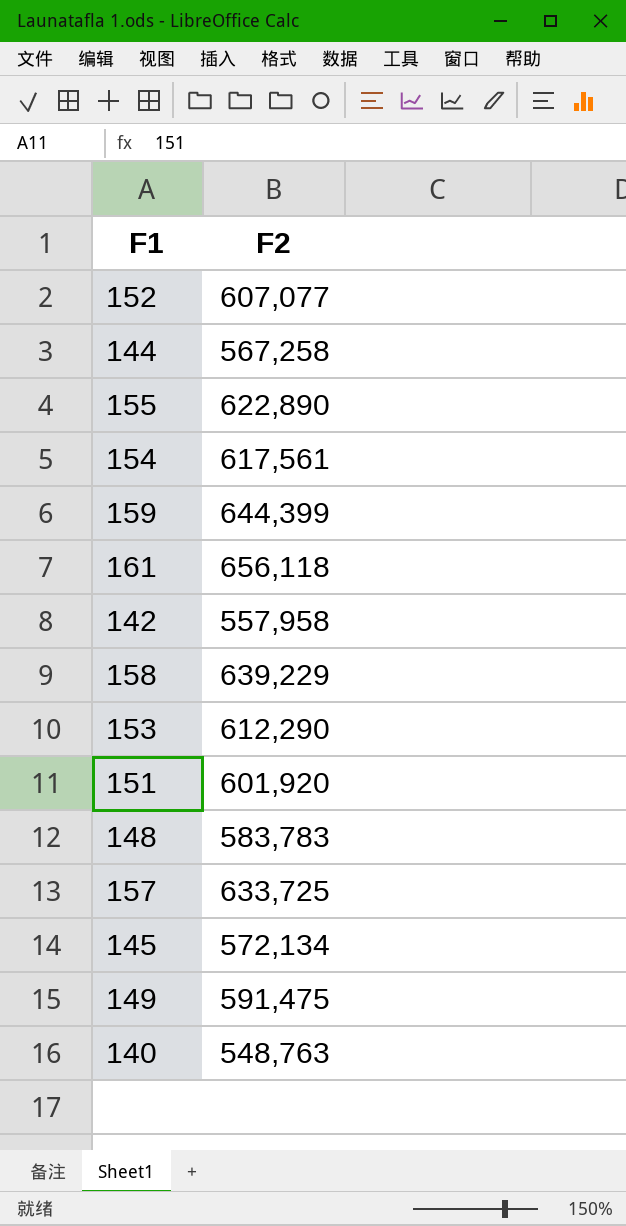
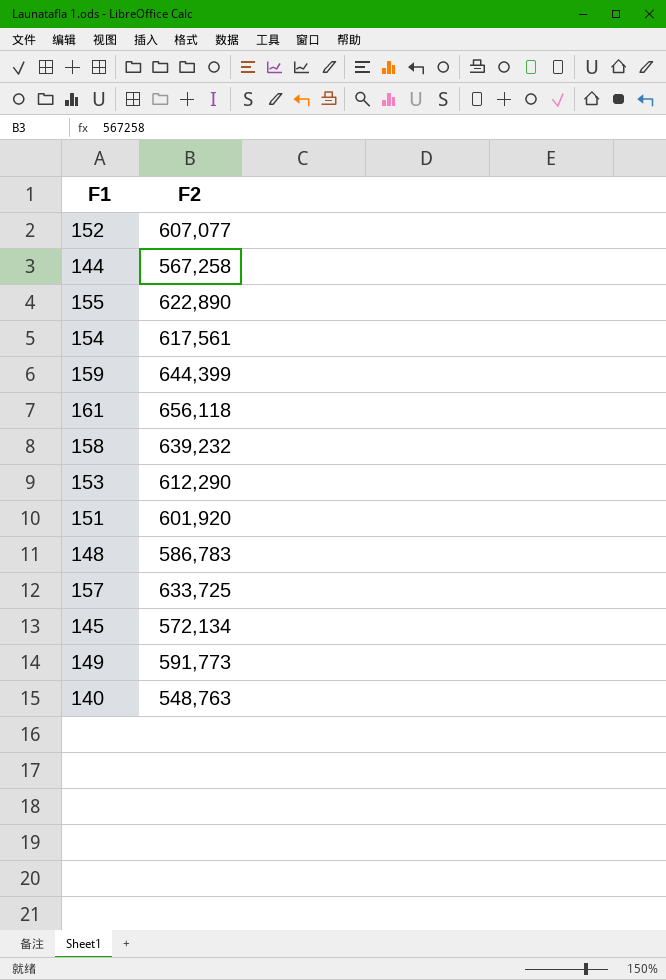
row 142: 557,958 -> none
158 | F2: 639,229 -> 639,232
148 | F2: 583,783 -> 586,783
149 | F2: 591,475 -> 591,773

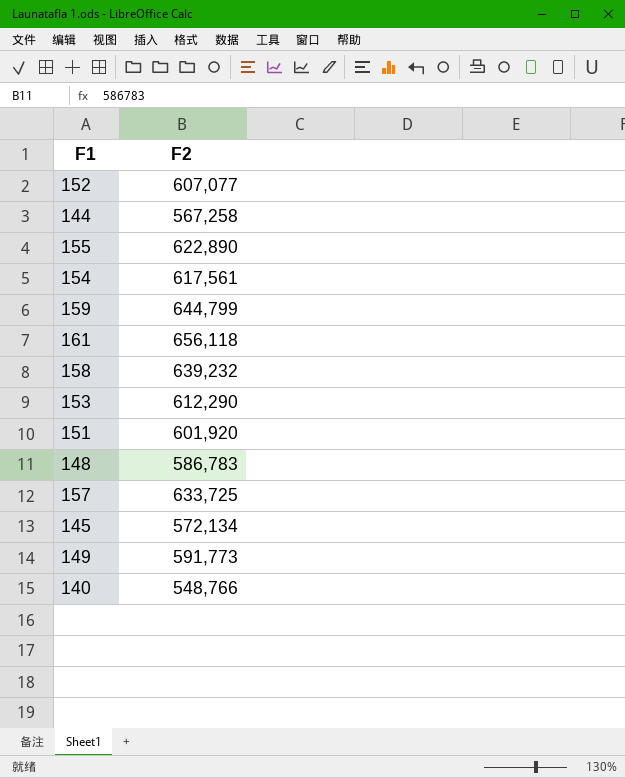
159 | F2: 644,399 -> 644,799
140 | F2: 548,763 -> 548,766

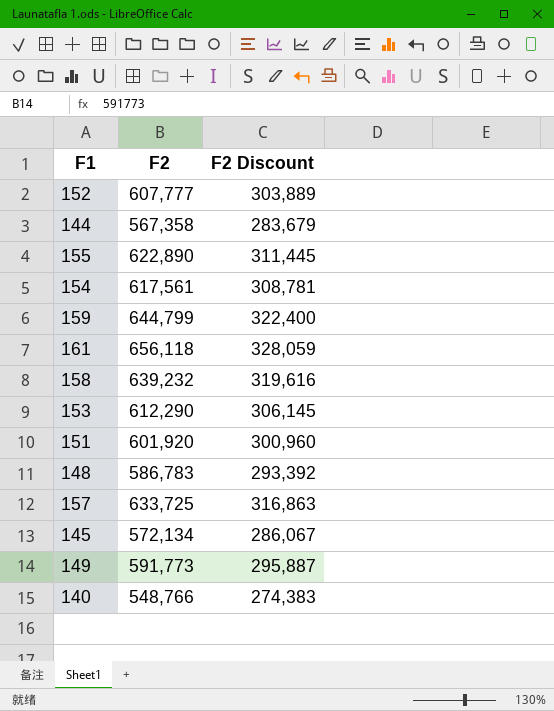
column F2 Discount | formula: none -> [F2] * 0.5
152 | F2: 607,077 -> 607,777
144 | F2: 567,258 -> 567,358

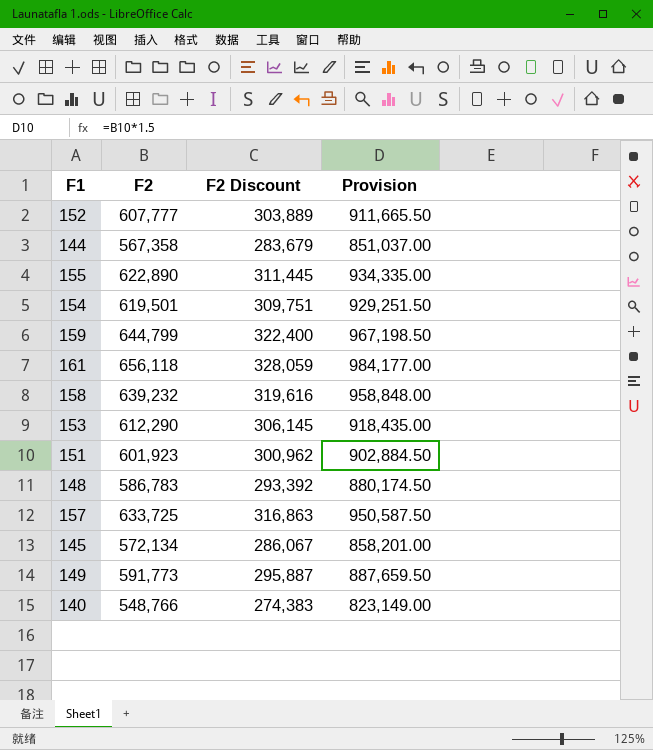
column Provision | formula: none -> [F2] * 1.5
154 | F2: 617,561 -> 619,501
154 | F2 Discount: 308,781 -> 309,751
151 | F2: 601,920 -> 601,923
151 | F2 Discount: 300,960 -> 300,962

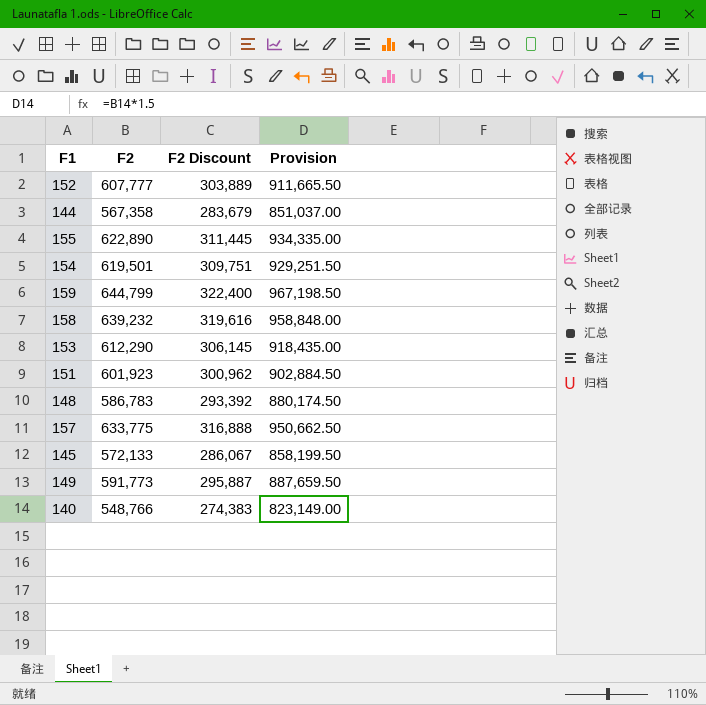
row 161: 656,118 | 328,059 | 984,177.00 -> none
157 | F2: 633,725 -> 633,775
157 | F2 Discount: 316,863 -> 316,888
157 | Provision: 950,587.50 -> 950,662.50
145 | F2: 572,134 -> 572,133
145 | Provision: 858,201.00 -> 858,199.50

